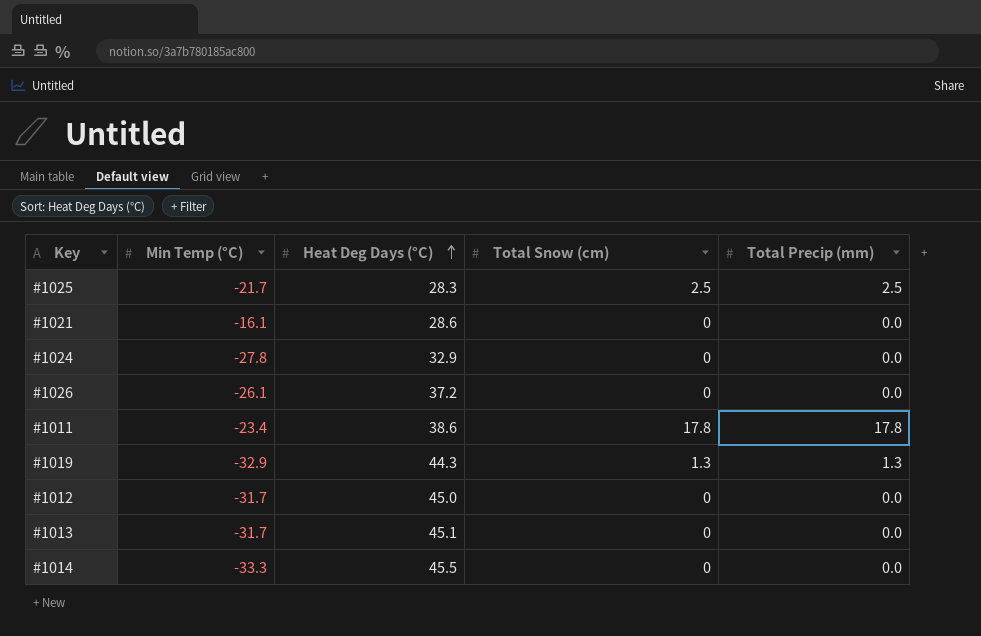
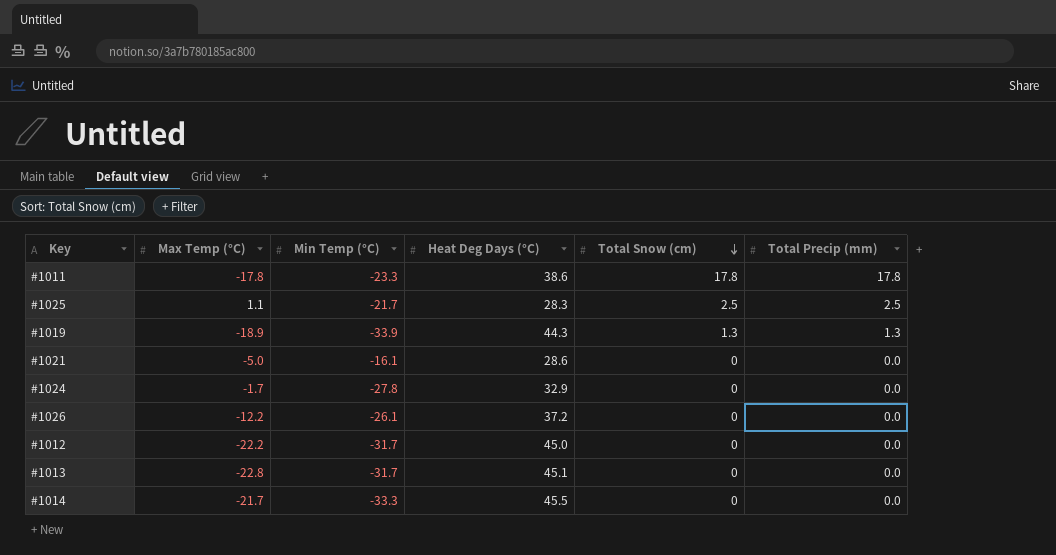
row order: Heat Deg Days (°C) ascending -> Total Snow (cm) descending
column Max Temp (°C) | position: none -> 2
#1011 | Min Temp (°C): -23.4 -> -23.3
#1019 | Min Temp (°C): -32.9 -> -33.9

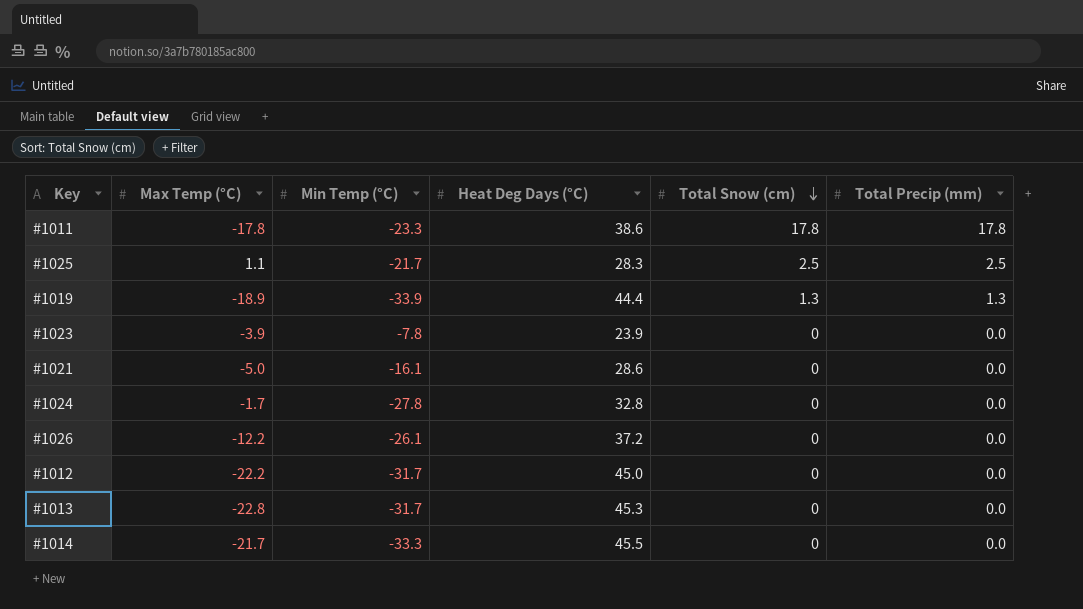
#1019 | Heat Deg Days (°C): 44.3 -> 44.4
row #1023: none -> -3.9 | -7.8 | 23.9 | 0 | 0.0
#1024 | Heat Deg Days (°C): 32.9 -> 32.8
#1013 | Heat Deg Days (°C): 45.1 -> 45.3

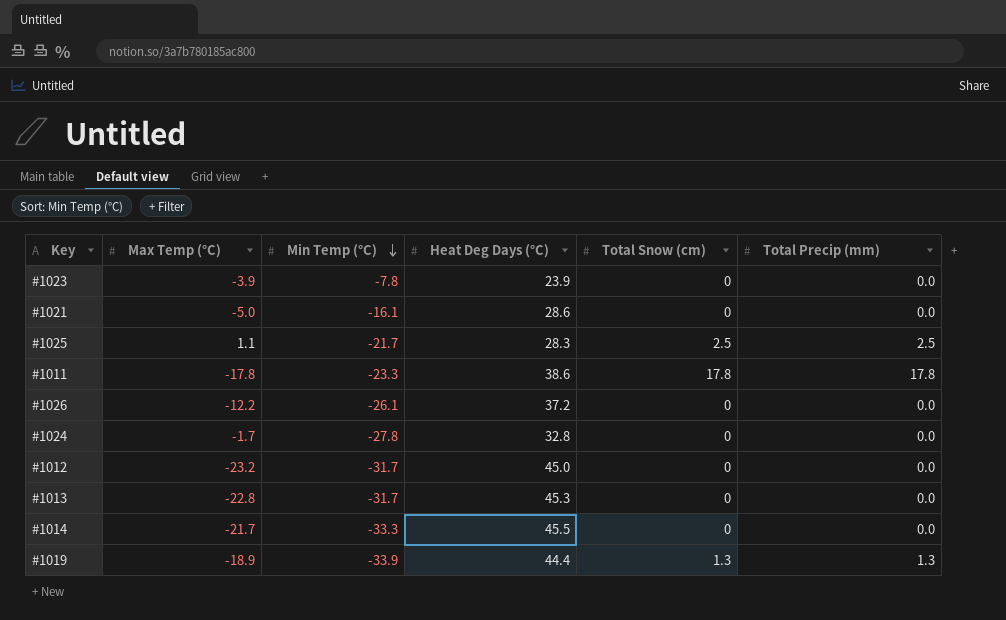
row order: Total Snow (cm) descending -> Min Temp (°C) descending
#1012 | Max Temp (°C): -22.2 -> -23.2

